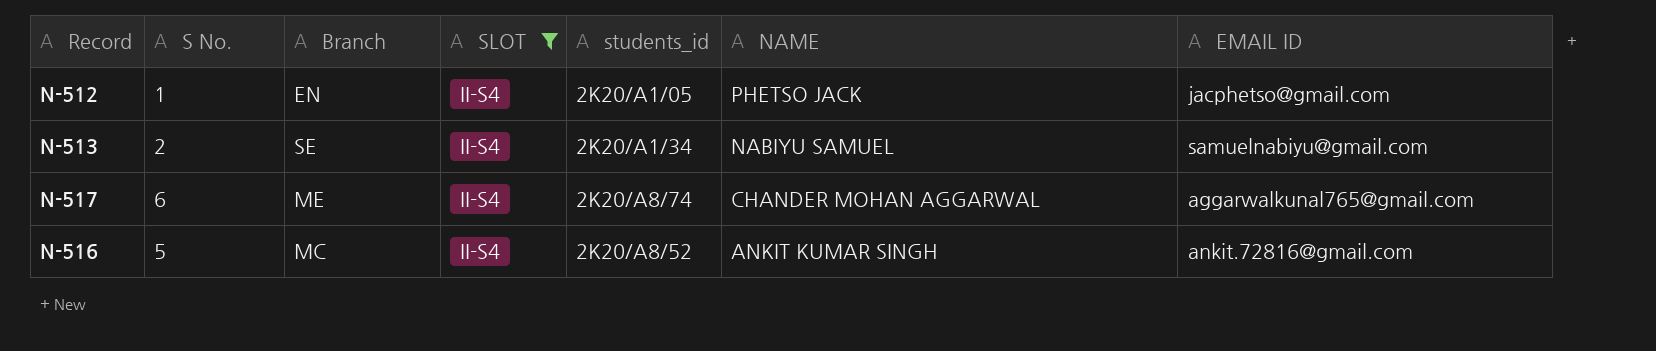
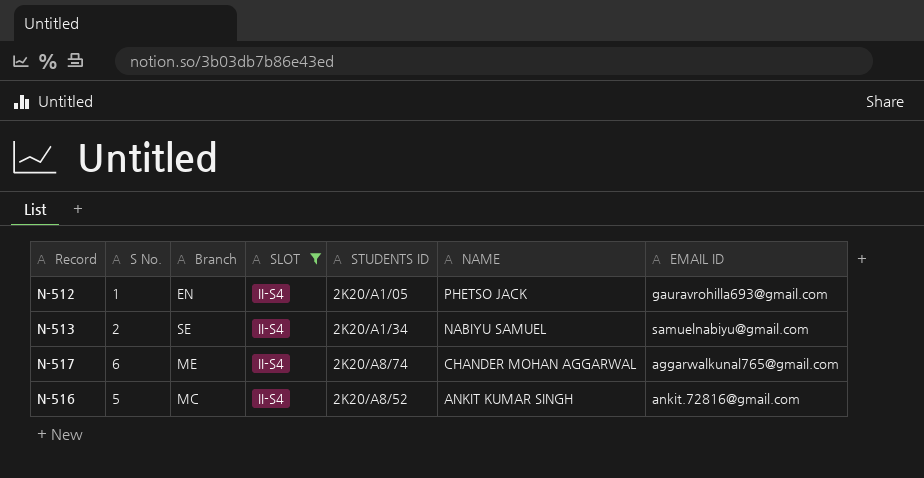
column name: students_id -> STUDENTS ID
N-512 | EMAIL ID: jacphetso@gmail.com -> gauravrohilla693@gmail.com

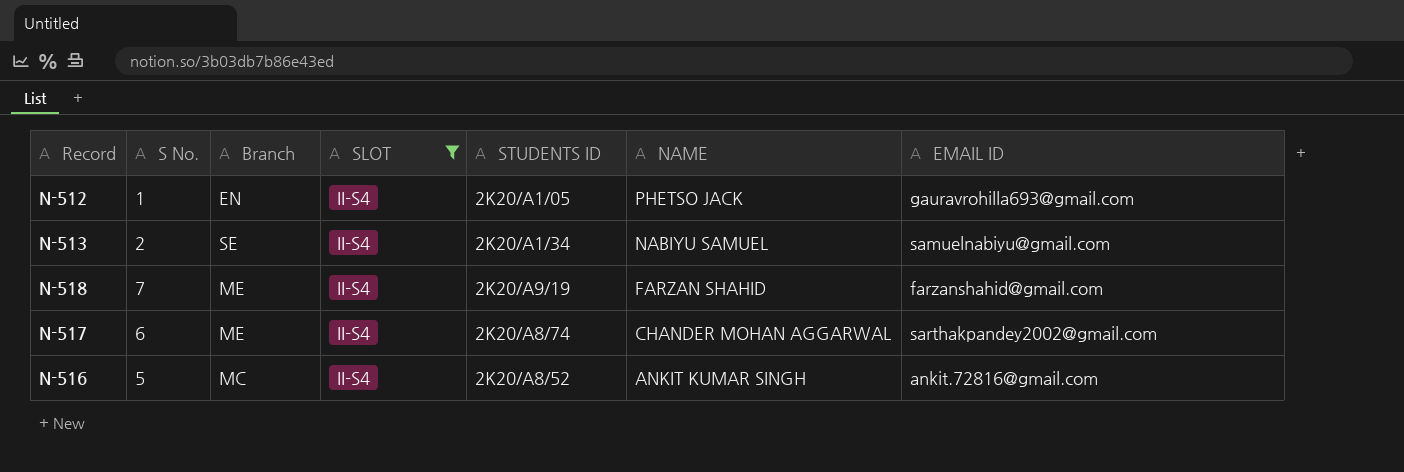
row N-518: none -> 7 | ME | II-S4 | 2K20/A9/19 | FARZAN SHAHID | farzanshahid@gmail.com
N-517 | EMAIL ID: aggarwalkunal765@gmail.com -> sarthakpandey2002@gmail.com

